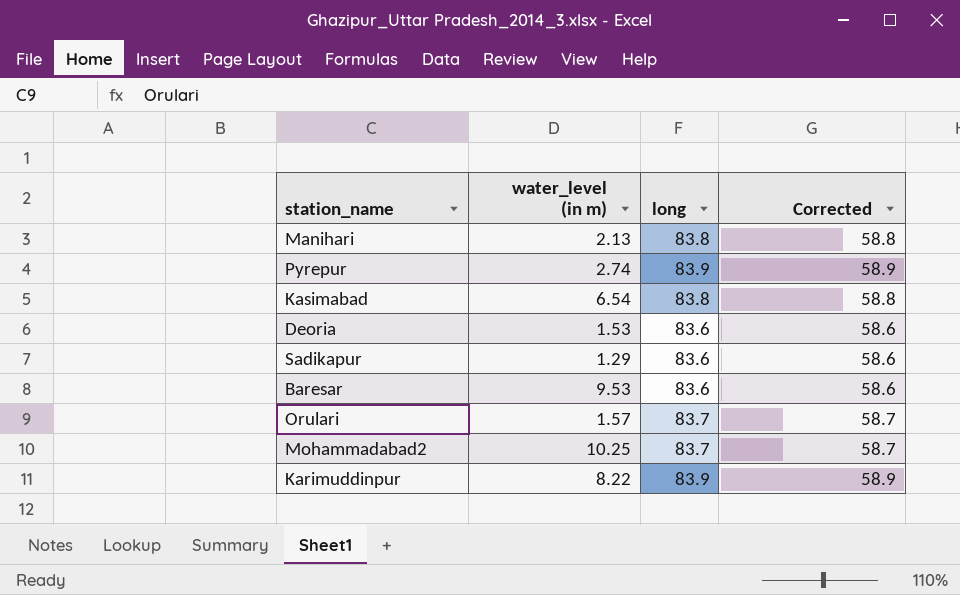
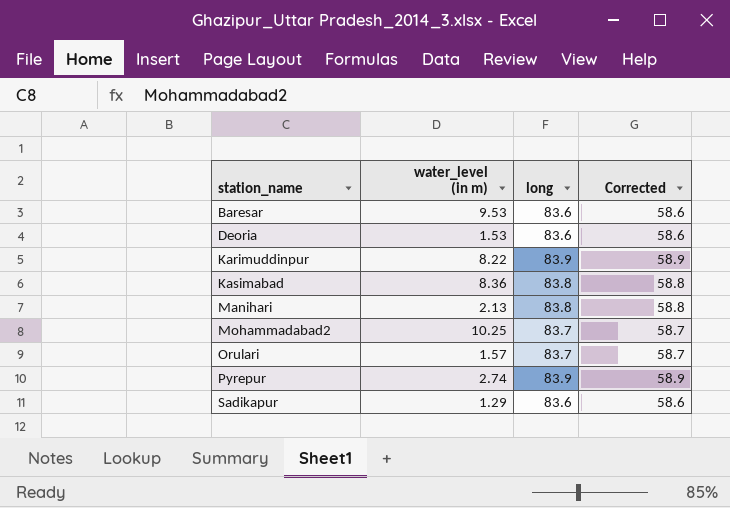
row order: none -> station_name ascending
Kasimabad | water_level (in m): 6.54 -> 8.36

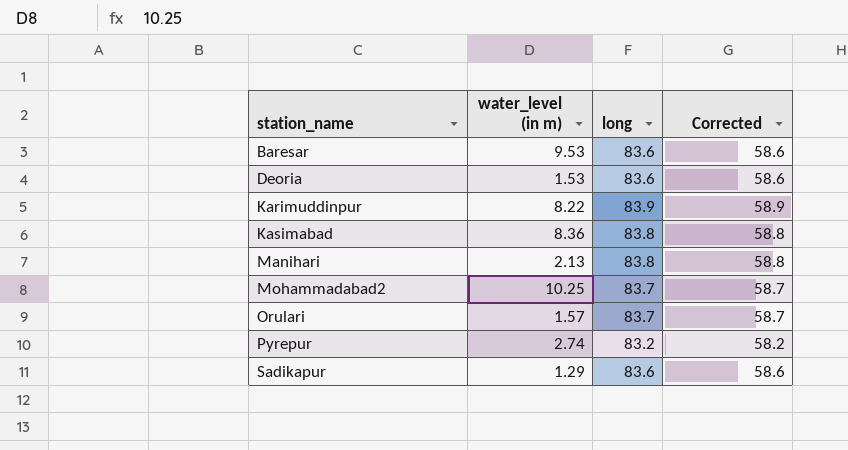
Pyrepur | long: 83.9 -> 83.2
Pyrepur | Corrected: 58.9 -> 58.2

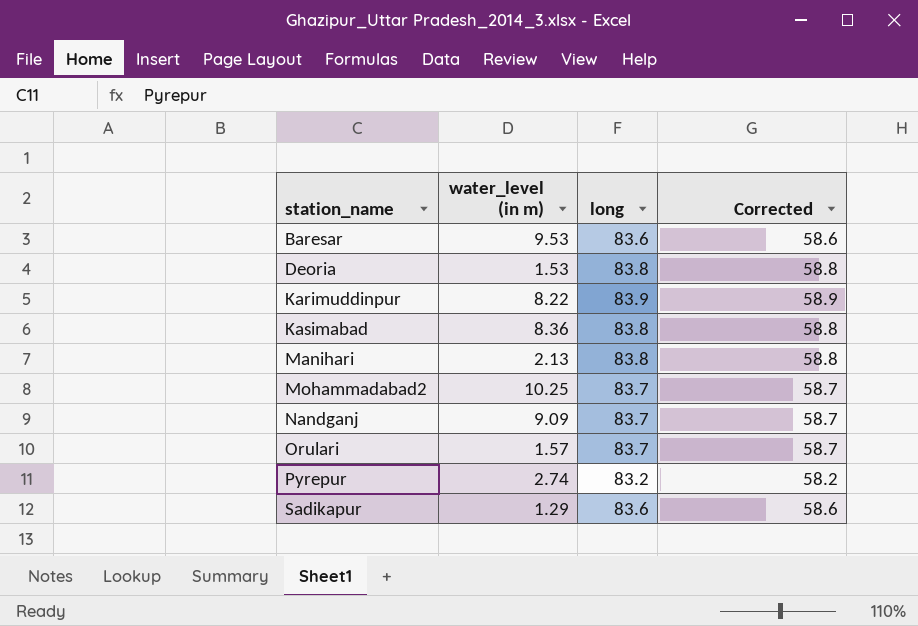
Deoria | long: 83.6 -> 83.8
Deoria | Corrected: 58.6 -> 58.8
row Nandganj: none -> 9.09 | 83.7 | 58.7

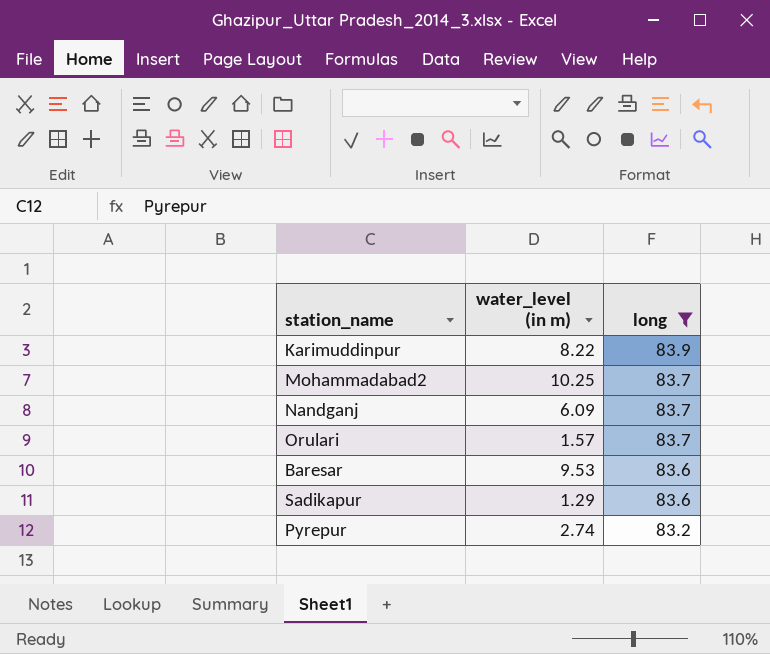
filter: none -> long != 83.8
row order: station_name ascending -> long descending
column Corrected | formula: [long] - 25 -> none
Nandganj | water_level (in m): 9.09 -> 6.09

